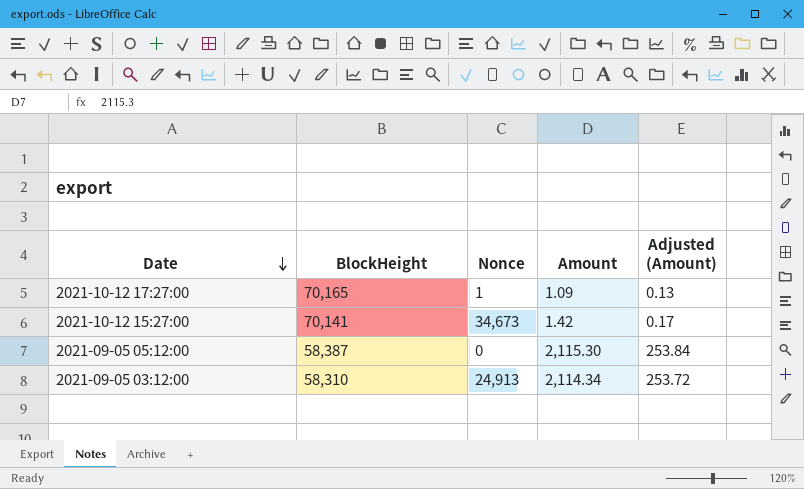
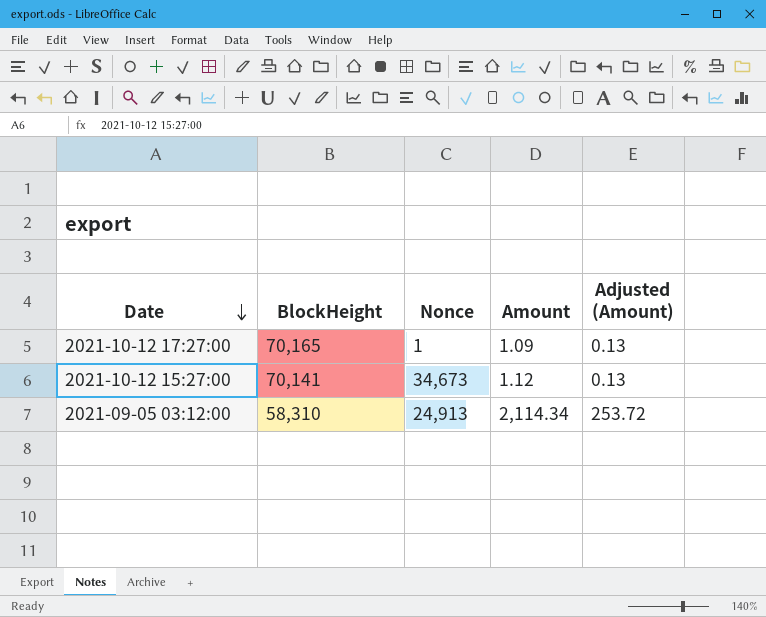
row 2021-09-05 05:12:00: 58,387 | 0 | 2,115.30 | 253.84 -> none
2021-10-12 15:27:00 | Amount: 1.42 -> 1.12
2021-10-12 15:27:00 | Adjusted (Amount): 0.17 -> 0.13

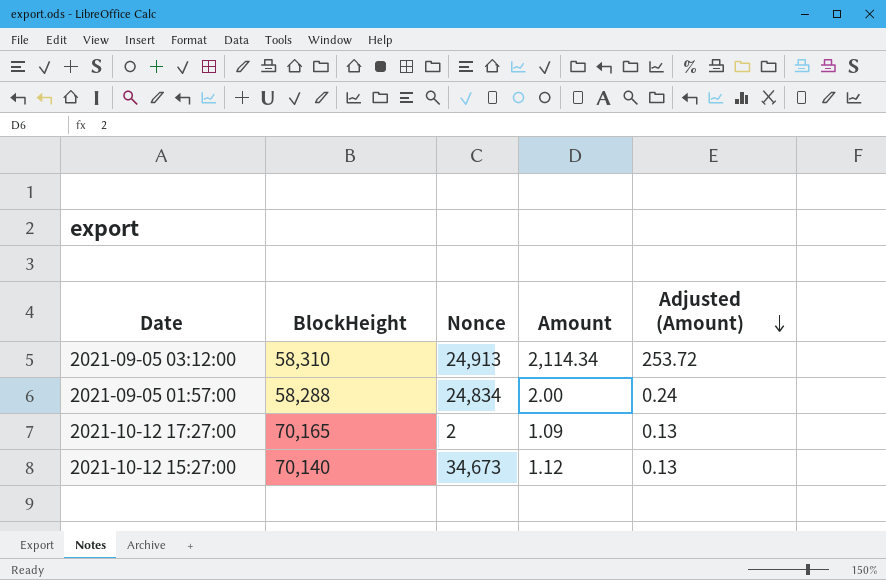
row order: Date descending -> Adjusted (Amount) descending
row 2021-09-05 01:57:00: none -> 58,288 | 24,834 | 2.00 | 0.24
2021-10-12 17:27:00 | Nonce: 1 -> 2
2021-10-12 15:27:00 | BlockHeight: 70,141 -> 70,140

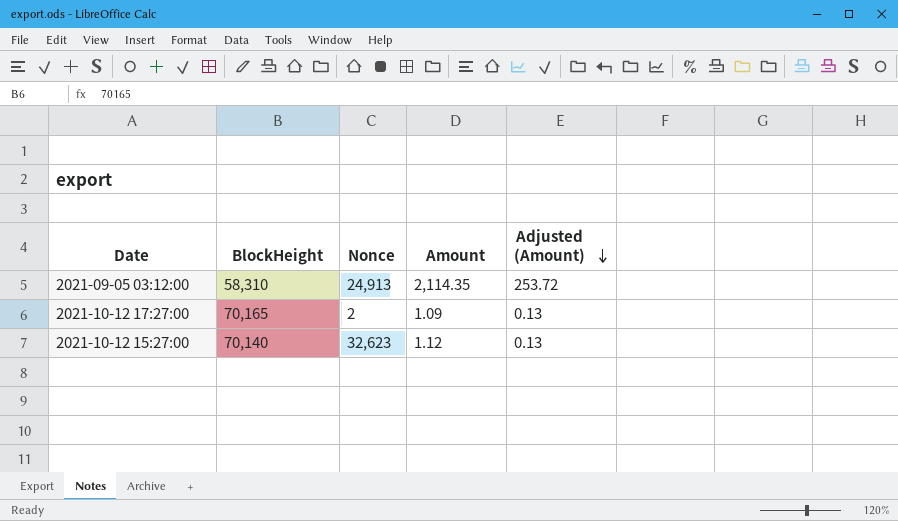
row 2021-09-05 01:57:00: 58,288 | 24,834 | 2.00 | 0.24 -> none
2021-09-05 03:12:00 | Amount: 2,114.34 -> 2,114.35
2021-10-12 15:27:00 | Nonce: 34,673 -> 32,623

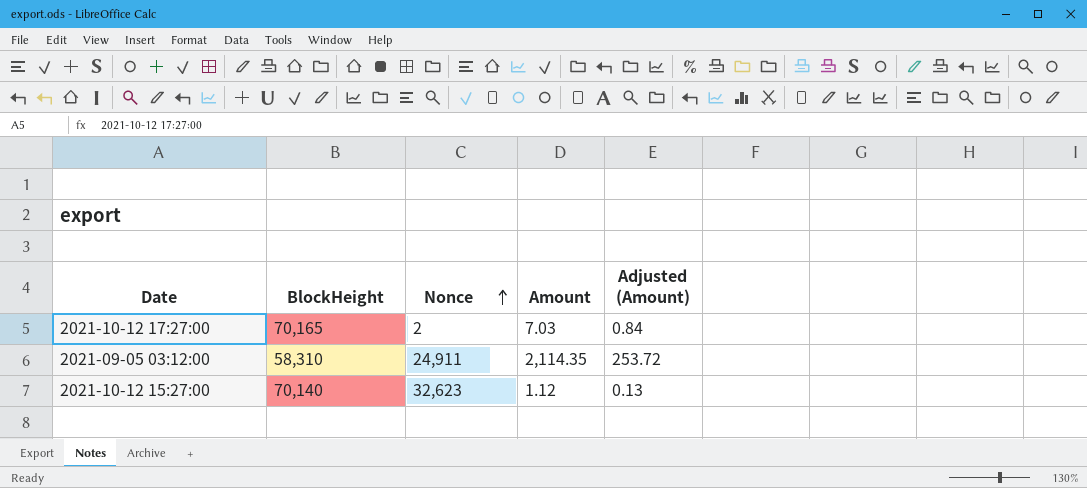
row order: Adjusted (Amount) descending -> Nonce ascending
2021-10-12 17:27:00 | Amount: 1.09 -> 7.03
2021-10-12 17:27:00 | Adjusted (Amount): 0.13 -> 0.84
2021-09-05 03:12:00 | Nonce: 24,913 -> 24,911

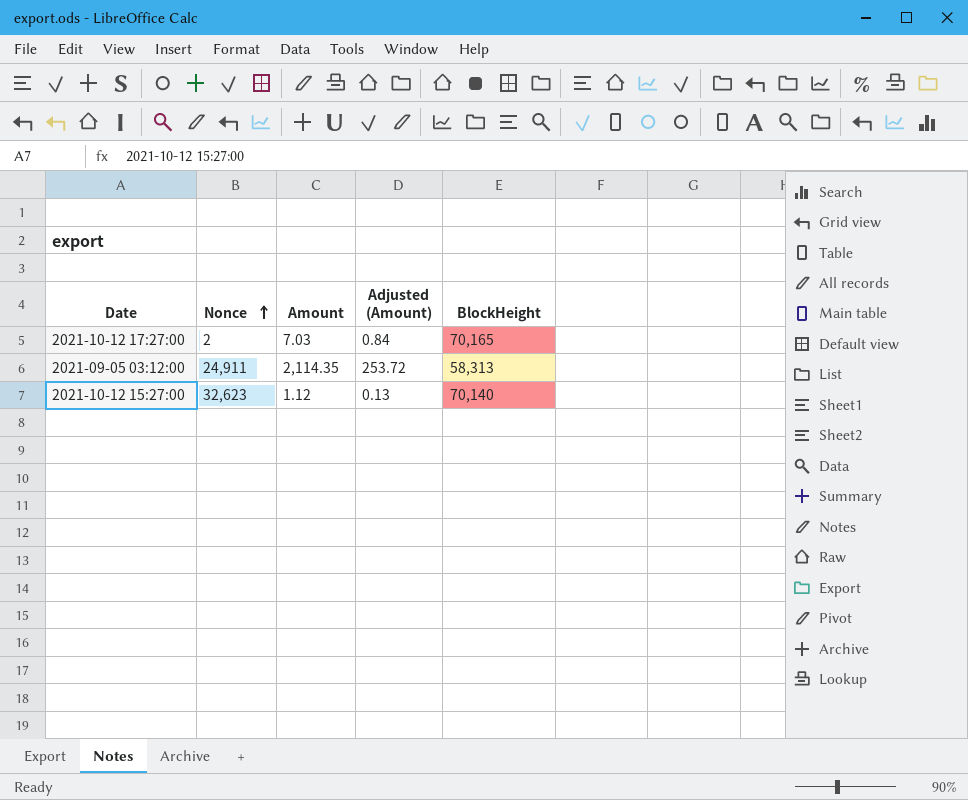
column BlockHeight | position: 2 -> 5
2021-09-05 03:12:00 | BlockHeight: 58,310 -> 58,313

